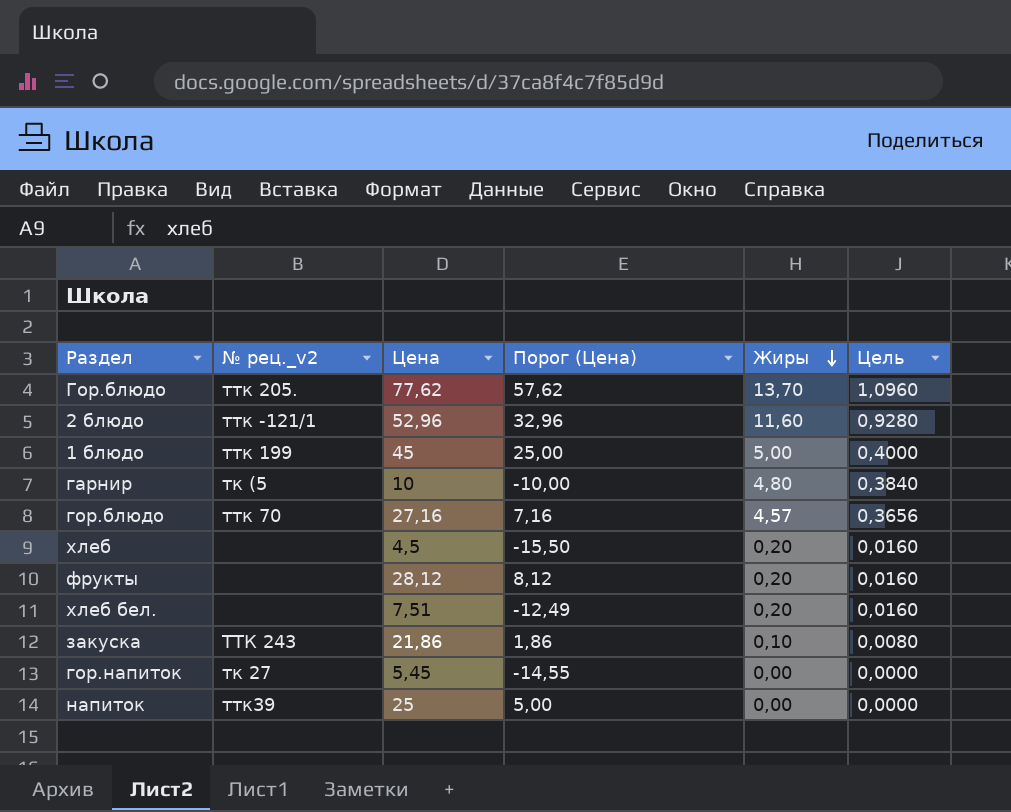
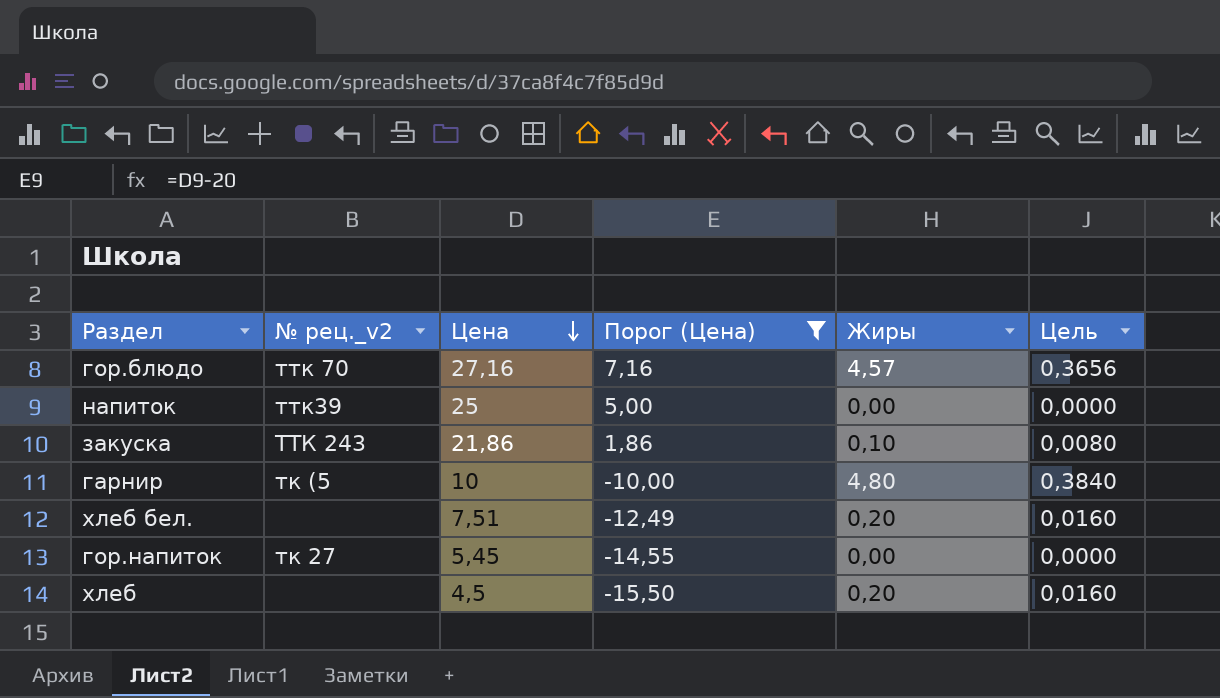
filter: none -> Порог (Цена) <= 7,16
row order: Жиры descending -> Цена descending

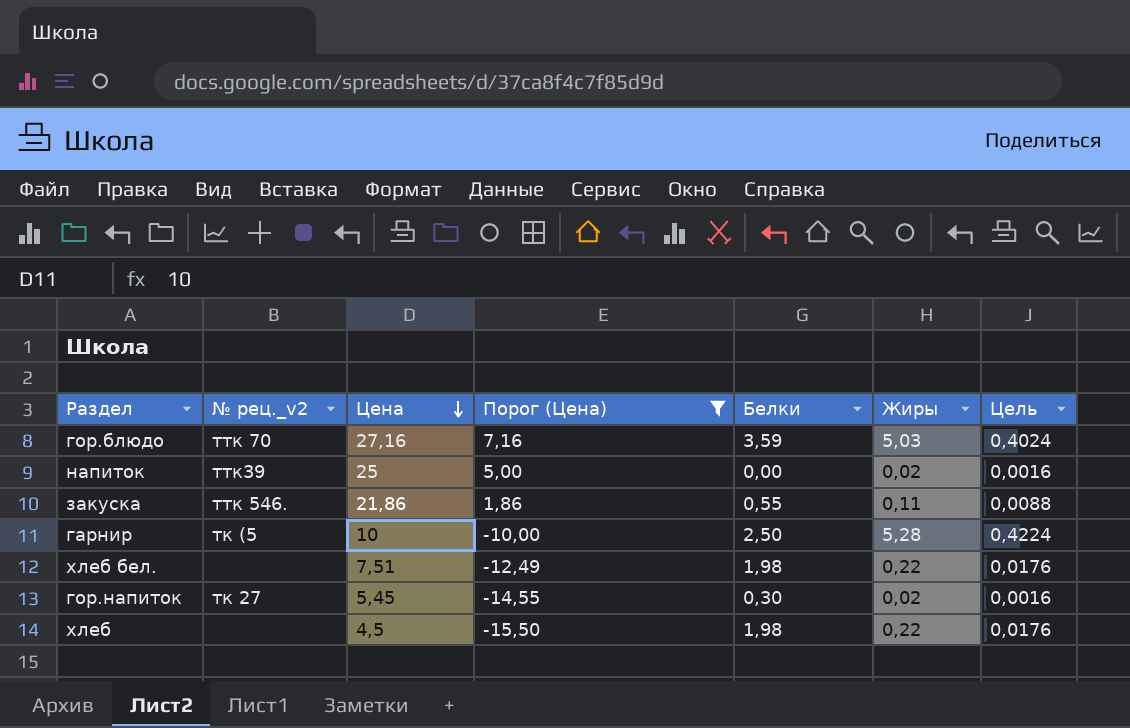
column Белки | position: none -> 5
гор.блюдо | Жиры: 4,57 -> 5,03
гор.блюдо | Цель: 0,3656 -> 0,4024
напиток | Жиры: 0,00 -> 0,02
напиток | Цель: 0,0000 -> 0,0016
закуска | № рец._v2: ТТК 243 -> ттк 546.
закуска | Жиры: 0,10 -> 0,11
закуска | Цель: 0,0080 -> 0,0088
гарнир | Жиры: 4,80 -> 5,28
гарнир | Цель: 0,3840 -> 0,4224
хлеб бел. | Жиры: 0,20 -> 0,22
хлеб бел. | Цель: 0,0160 -> 0,0176
гор.напиток | Жиры: 0,00 -> 0,02
гор.напиток | Цель: 0,0000 -> 0,0016
хлеб | Жиры: 0,20 -> 0,22
хлеб | Цель: 0,0160 -> 0,0176

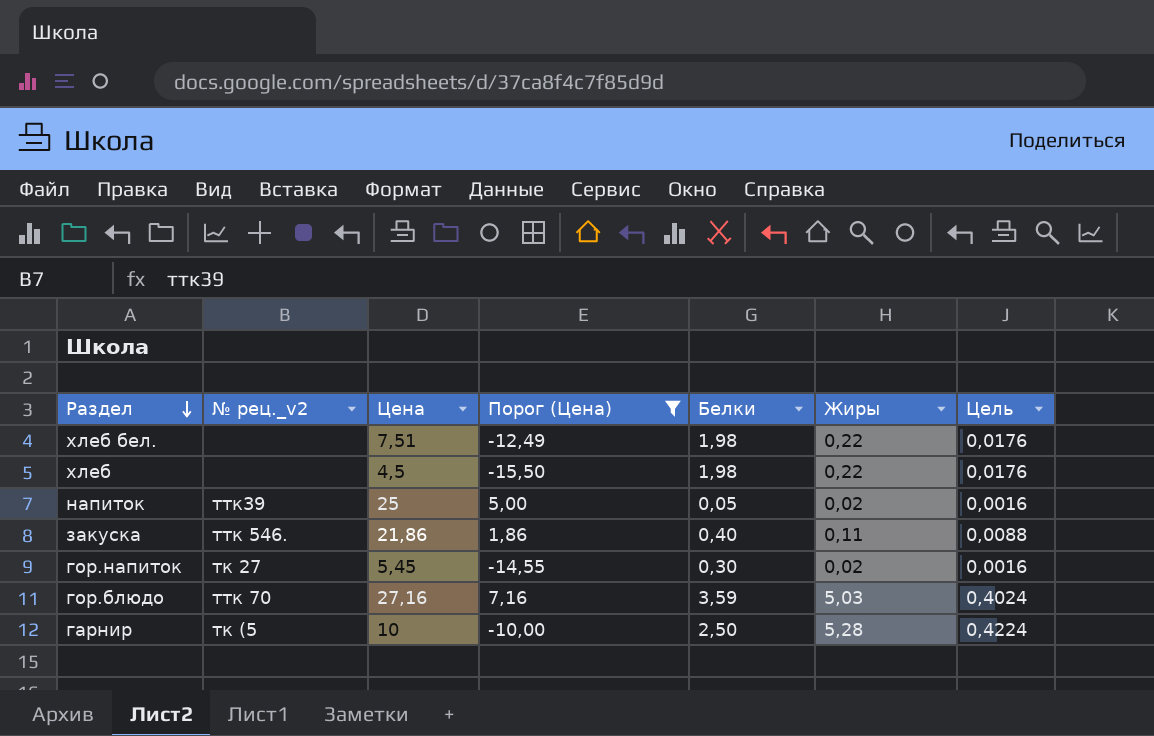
row order: Цена descending -> Раздел descending
напиток | Белки: 0,00 -> 0,05
закуска | Белки: 0,55 -> 0,40

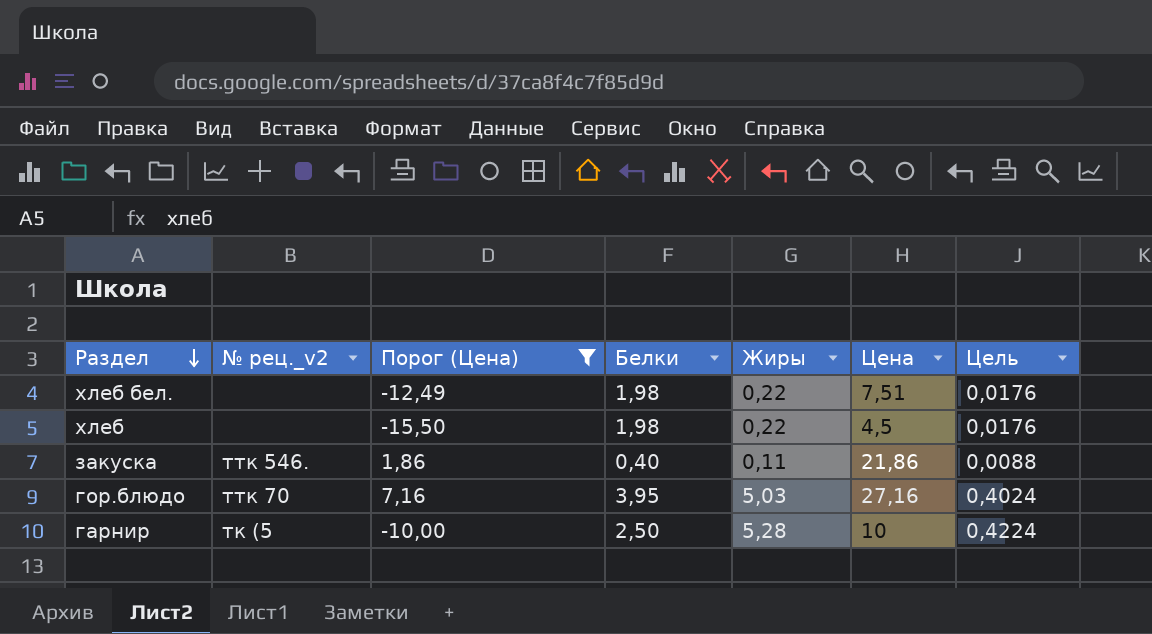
column Цена | position: 3 -> 6
row напиток: ттк39 | 25 | 5,00 | 0,05 | 0,02 | 0,0016 -> none
row гор.напиток: тк 27 | 5,45 | -14,55 | 0,30 | 0,02 | 0,0016 -> none
гор.блюдо | Белки: 3,59 -> 3,95

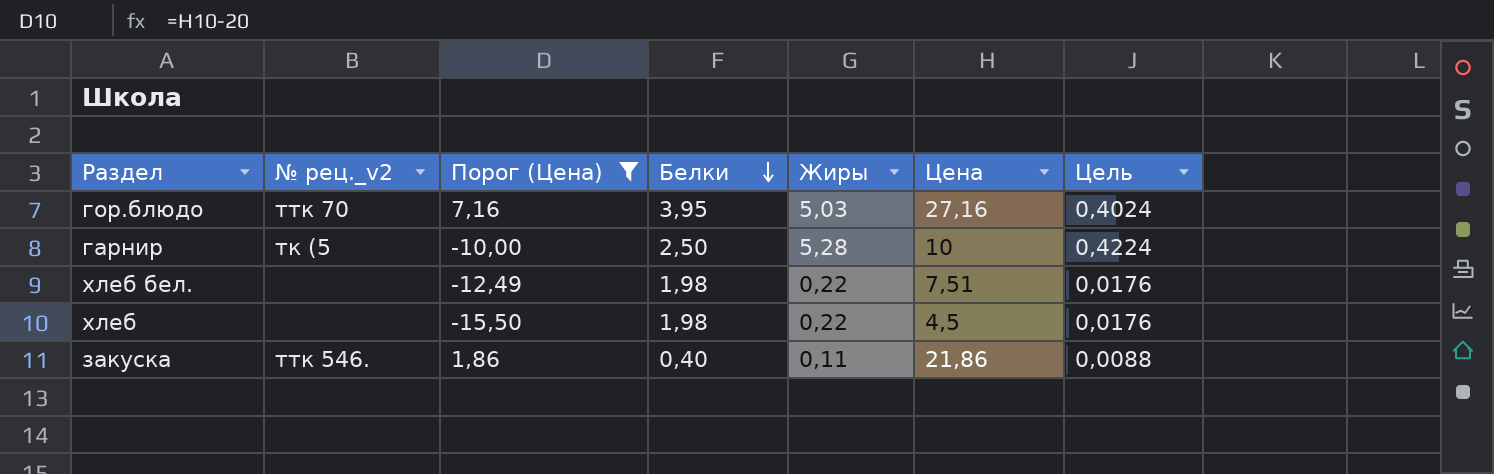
row order: Раздел descending -> Белки descending

